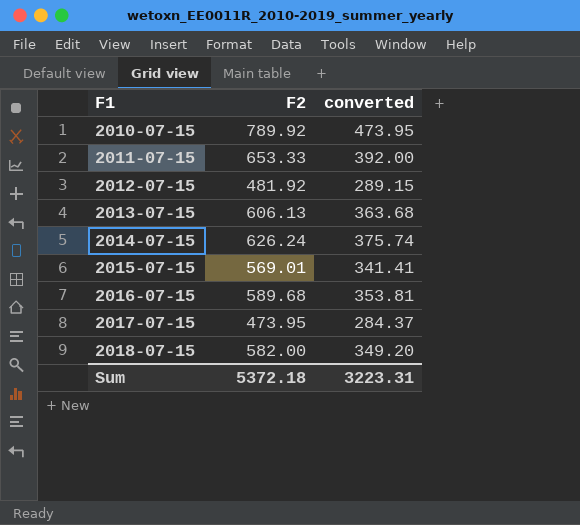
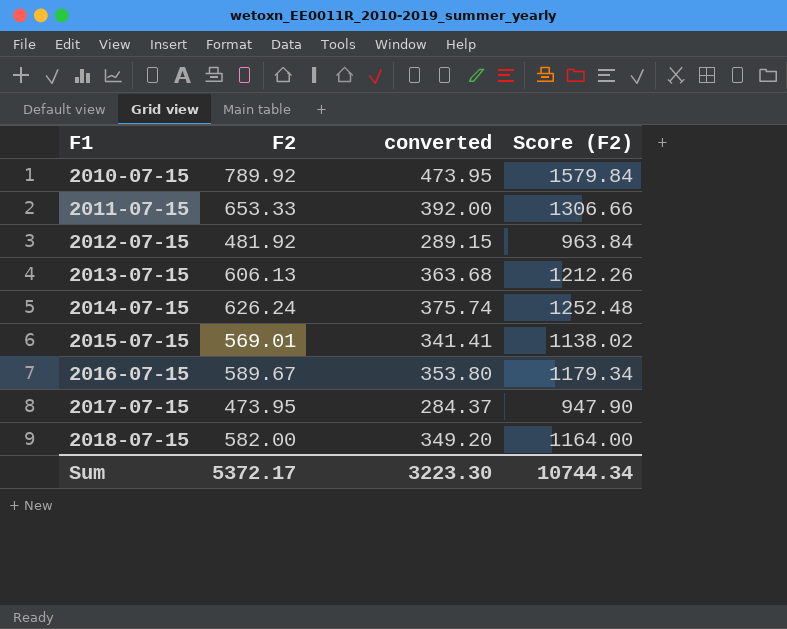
column Score (F2) | formula: none -> [F2] * 2
2016-07-15 | F2: 589.68 -> 589.67
2016-07-15 | converted: 353.81 -> 353.80
Sum | F2: 5372.18 -> 5372.17
Sum | converted: 3223.31 -> 3223.30

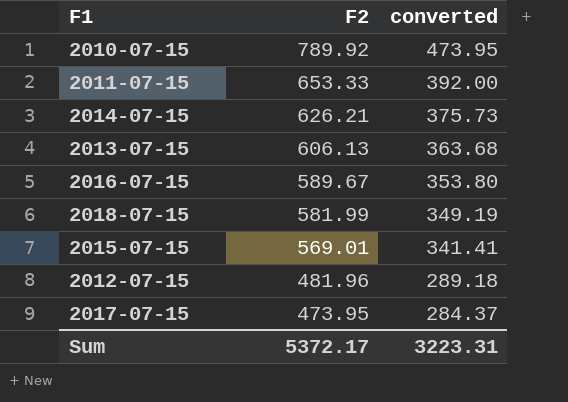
row order: F1 ascending -> F2 descending
column Score (F2) | formula: [F2] * 2 -> none
2014-07-15 | F2: 626.24 -> 626.21
2014-07-15 | converted: 375.74 -> 375.73
2018-07-15 | F2: 582.00 -> 581.99
2018-07-15 | converted: 349.20 -> 349.19
2012-07-15 | F2: 481.92 -> 481.96
2012-07-15 | converted: 289.15 -> 289.18
Sum | converted: 3223.30 -> 3223.31

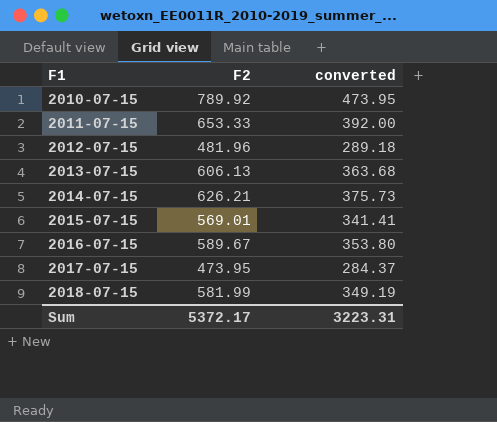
row order: F2 descending -> F1 ascending

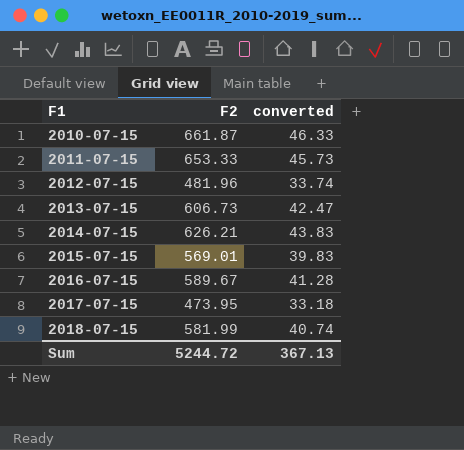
column converted | formula: [F2] * 0.6 -> [F2] * 0.07
2010-07-15 | F2: 789.92 -> 661.87
2013-07-15 | F2: 606.13 -> 606.73
Sum | F2: 5372.17 -> 5244.72
Sum | converted: 3223.31 -> 367.13

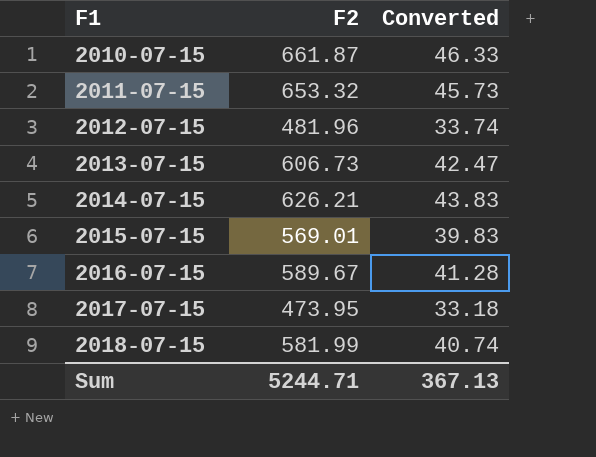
column name: converted -> Converted
2011-07-15 | F2: 653.33 -> 653.32
Sum | F2: 5244.72 -> 5244.71

